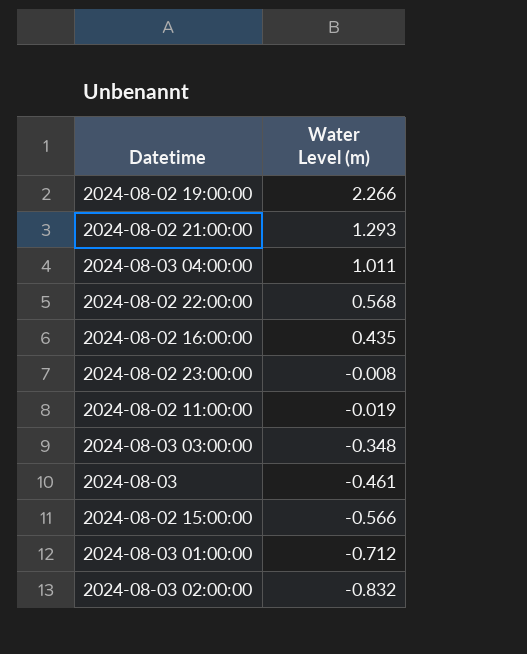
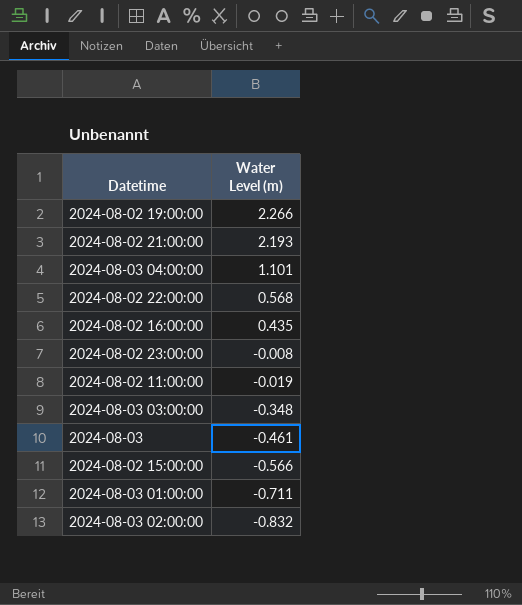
2024-08-02 21:00:00 | Water Level (m): 1.293 -> 2.193
2024-08-03 04:00:00 | Water Level (m): 1.011 -> 1.101
2024-08-03 01:00:00 | Water Level (m): -0.712 -> -0.711

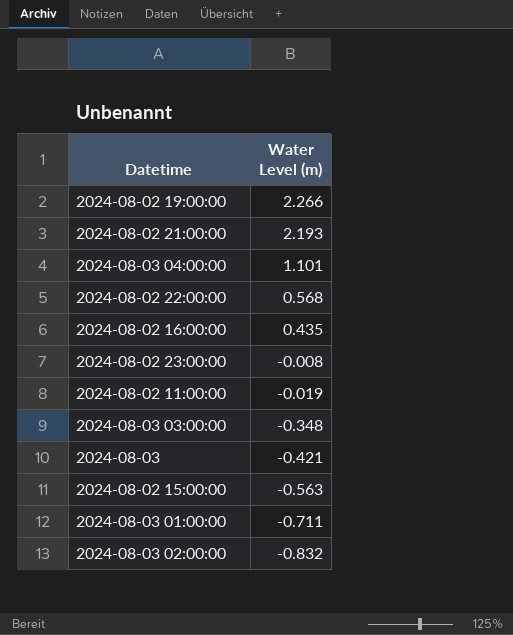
2024-08-03 | Water Level (m): -0.461 -> -0.421
2024-08-02 15:00:00 | Water Level (m): -0.566 -> -0.563

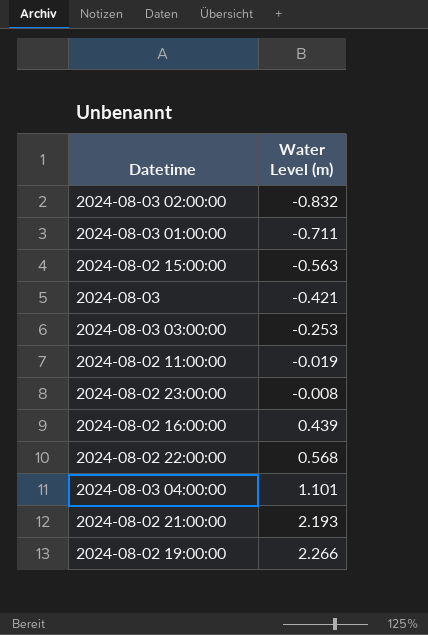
row order: Water Level (m) descending -> Water Level (m) ascending
2024-08-03 03:00:00 | Water Level (m): -0.348 -> -0.253
2024-08-02 16:00:00 | Water Level (m): 0.435 -> 0.439

